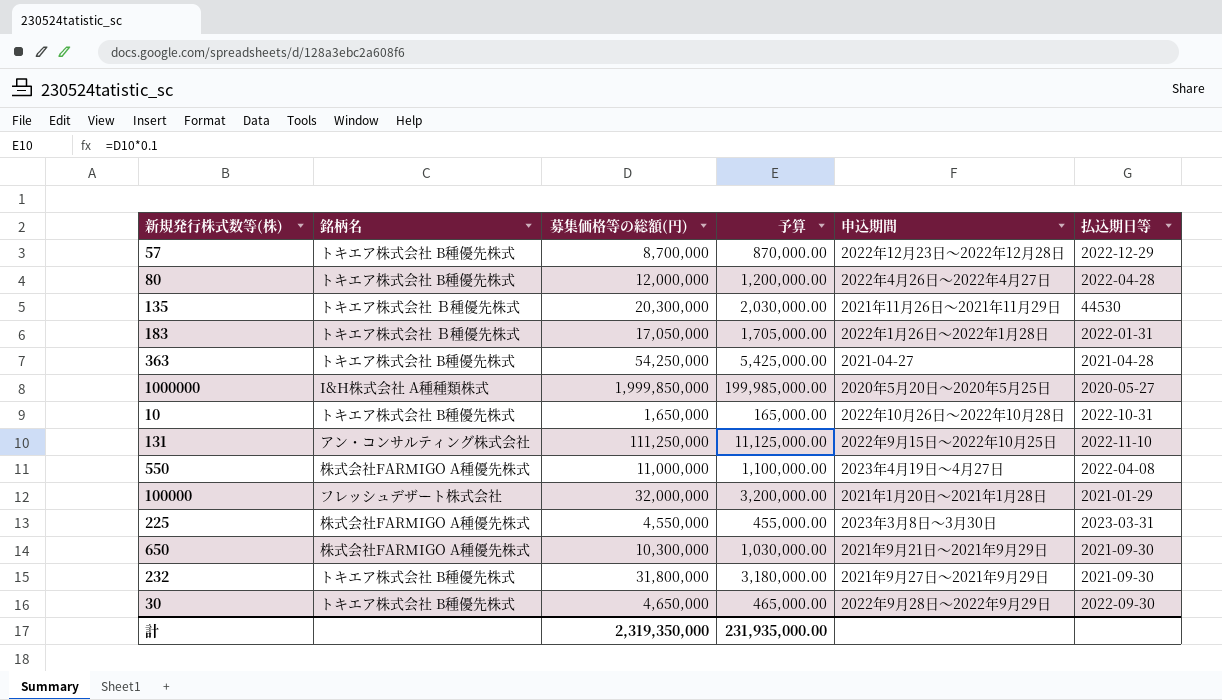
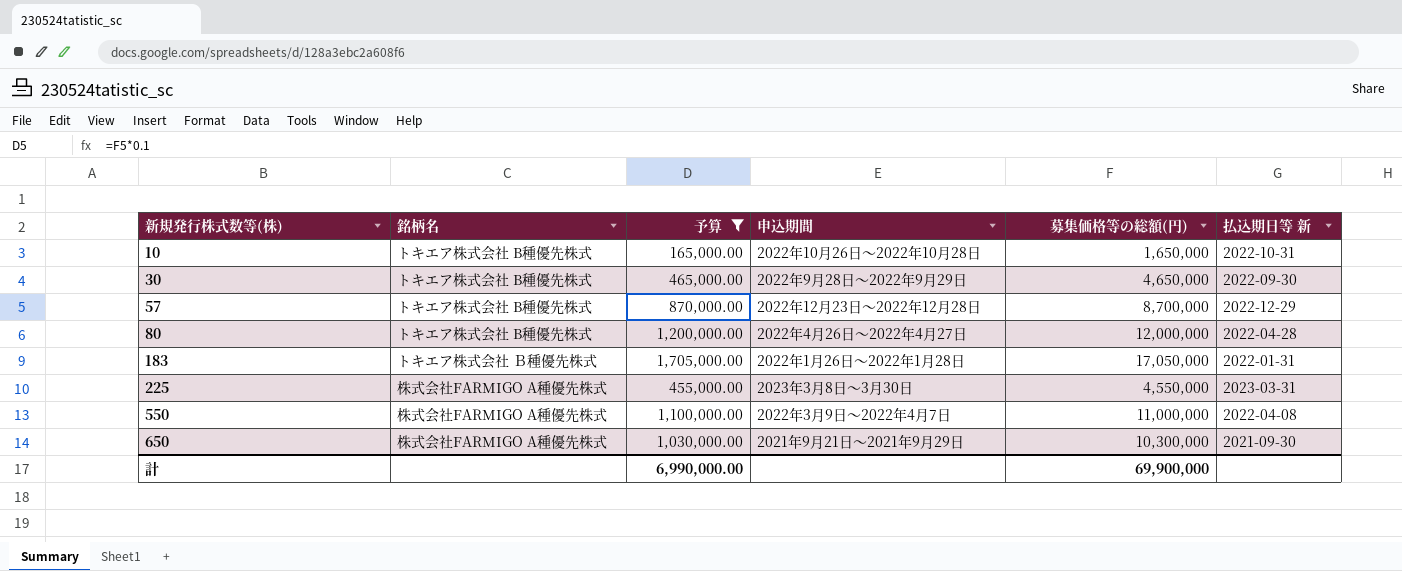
filter: none -> 予算 <= 1,705,000.00
row order: none -> 新規発行株式数等(株) ascending
column 募集価格等の総額(円) | position: 3 -> 5
column name: 払込期日等 -> 払込期日等 新
550 | 申込期間: 2023年4月19日～4月27日 -> 2022年3月9日～2022年4月7日
計 | 予算: 231,935,000.00 -> 6,990,000.00
計 | 募集価格等の総額(円): 2,319,350,000 -> 69,900,000

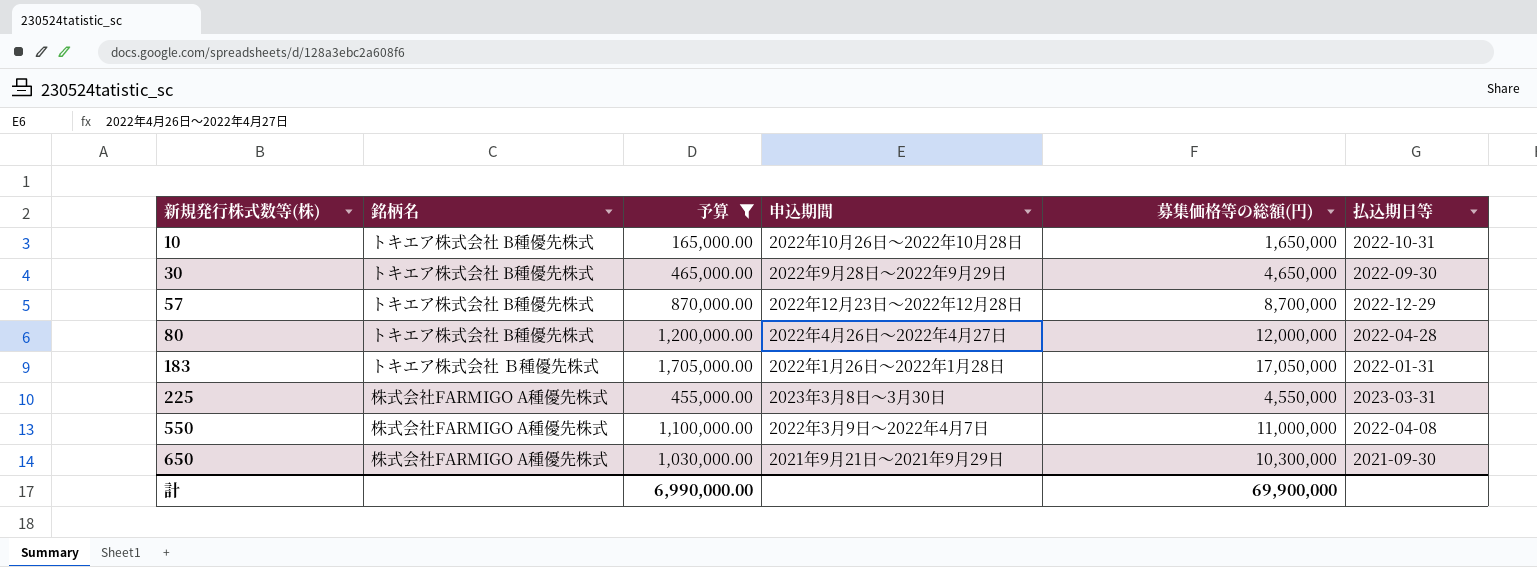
column name: 払込期日等 新 -> 払込期日等

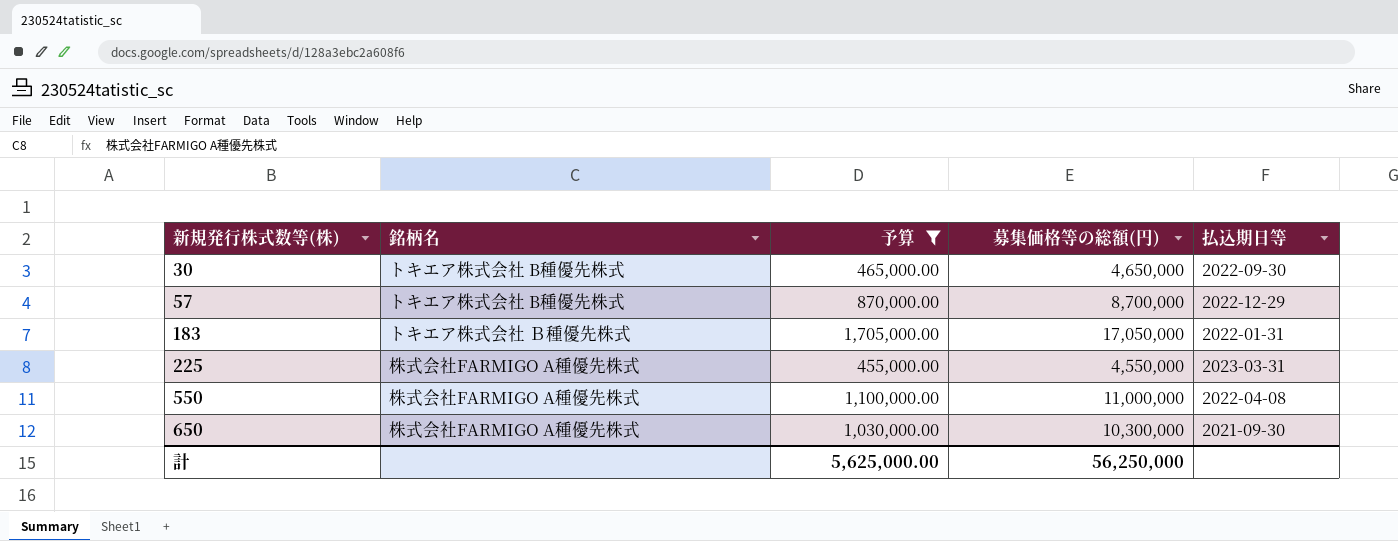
column 申込期間 | position: 4 -> none
row 10: トキエア株式会社 B種優先株式 | 165,000.00 | 2022年10月26日～2022年10月28日 | 1,650,000 | 2022-10-31 -> none
row 80: トキエア株式会社 B種優先株式 | 1,200,000.00 | 2022年4月26日～2022年4月27日 | 12,000,000 | 2022-04-28 -> none
計 | 予算: 6,990,000.00 -> 5,625,000.00
計 | 募集価格等の総額(円): 69,900,000 -> 56,250,000

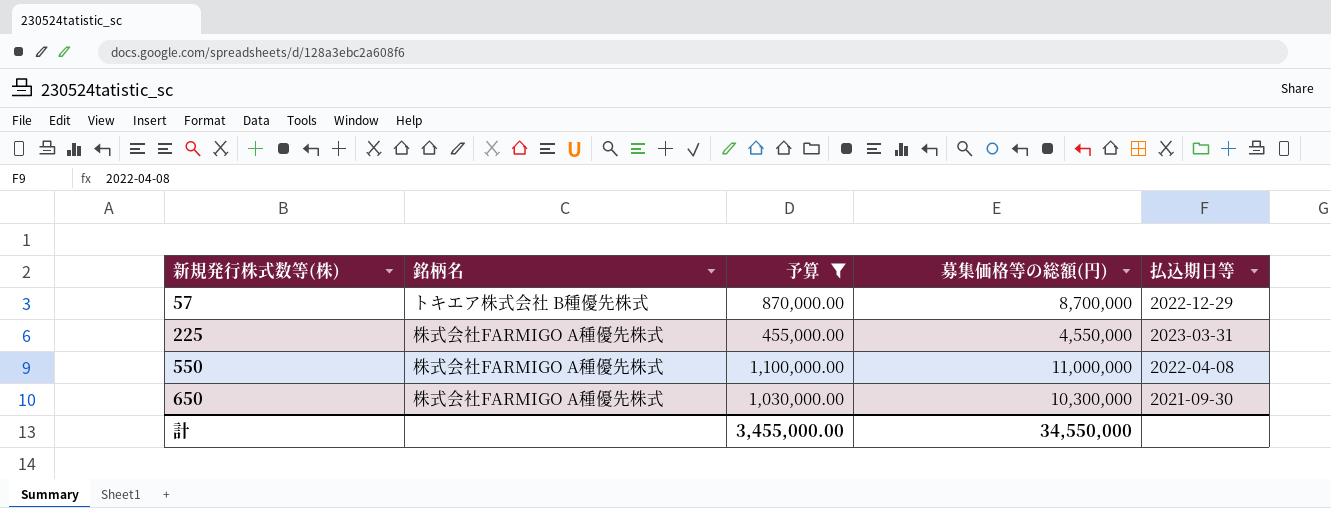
row 30: トキエア株式会社 B種優先株式 | 465,000.00 | 4,650,000 | 2022-09-30 -> none
row 183: トキエア株式会社 Ｂ種優先株式 | 1,705,000.00 | 17,050,000 | 2022-01-31 -> none
計 | 予算: 5,625,000.00 -> 3,455,000.00
計 | 募集価格等の総額(円): 56,250,000 -> 34,550,000

